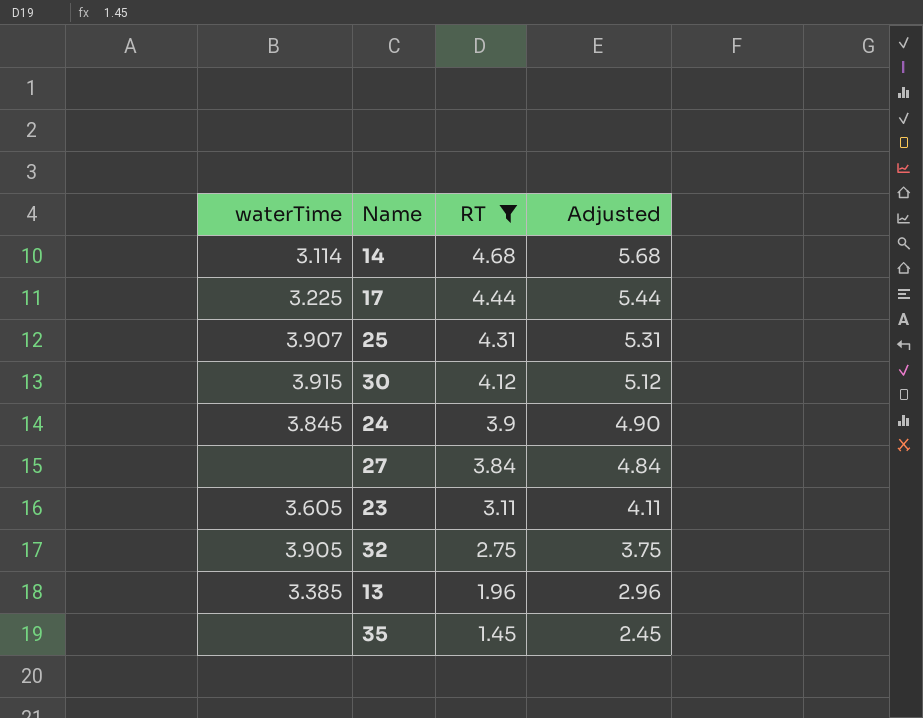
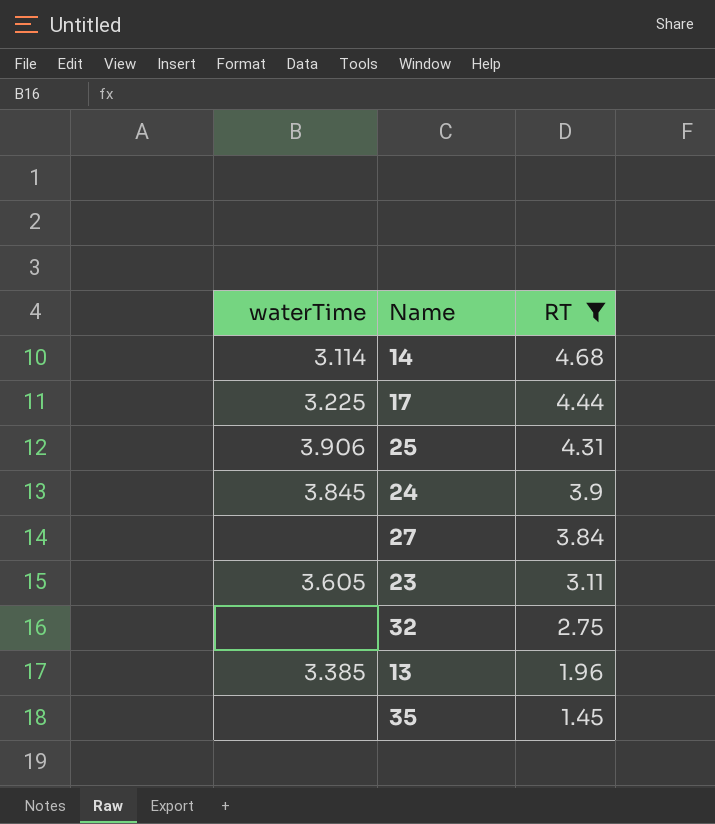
column Adjusted | formula: [RT] + 1 -> none
row 30: 3.915 | 4.12 | 5.12 -> none
25 | waterTime: 3.907 -> 3.906
32 | waterTime: 3.905 -> none

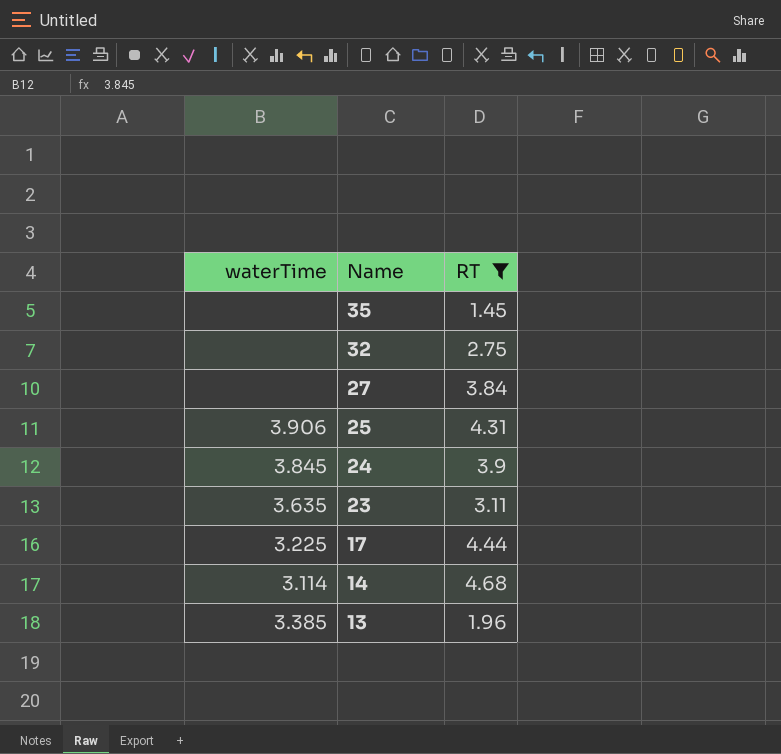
row order: RT descending -> Name descending
23 | waterTime: 3.605 -> 3.635

